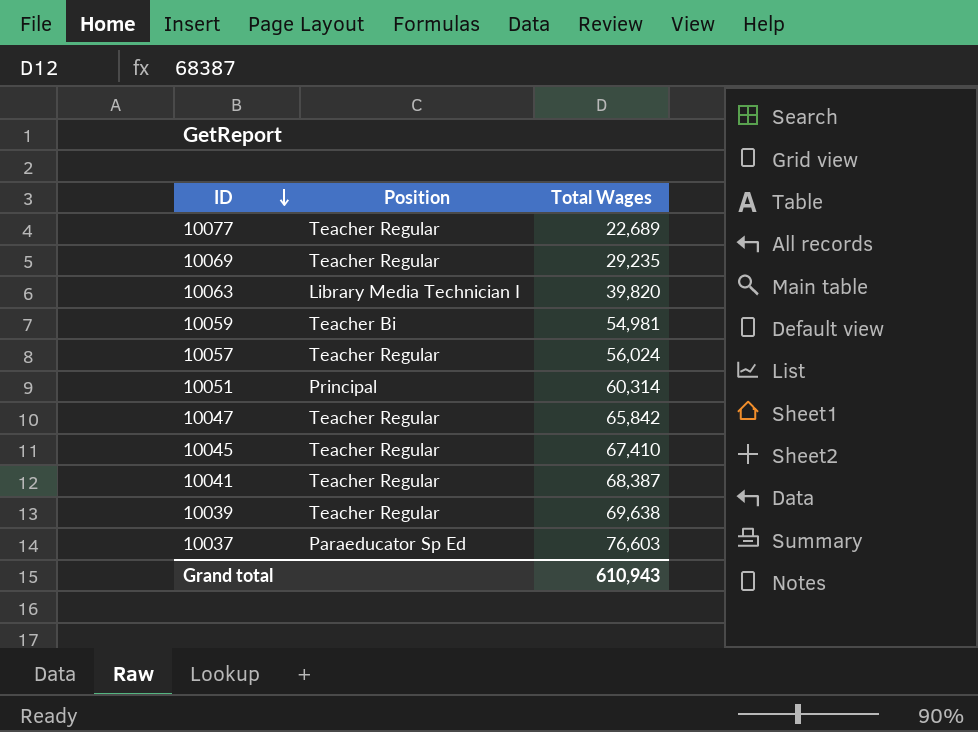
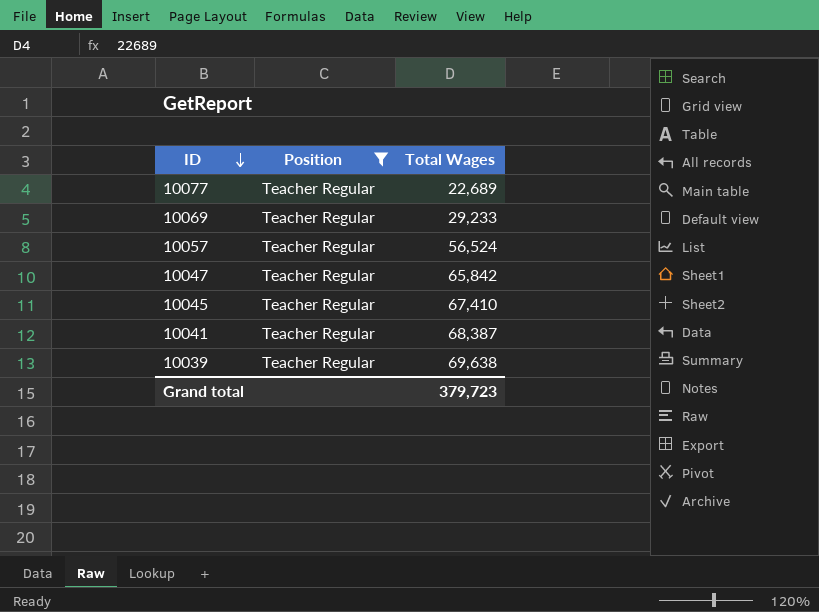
filter: none -> Position = Teacher Regular
10069 | Total Wages: 29,235 -> 29,233
10057 | Total Wages: 56,024 -> 56,524
Grand total | Total Wages: 610,943 -> 379,723

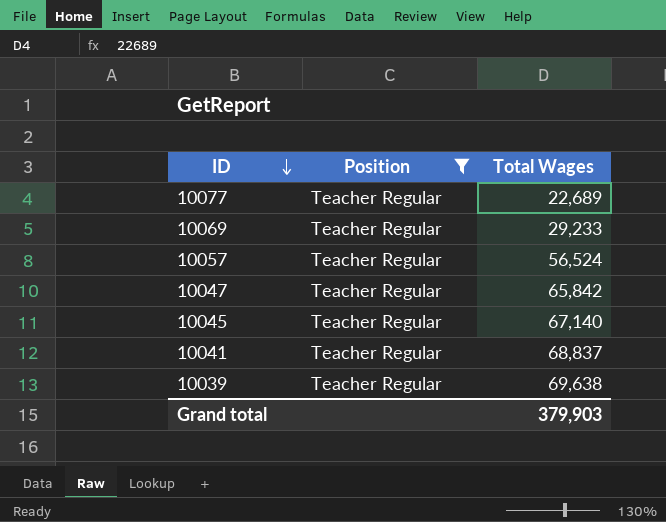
10045 | Total Wages: 67,410 -> 67,140
10041 | Total Wages: 68,387 -> 68,837
Grand total | Total Wages: 379,723 -> 379,903

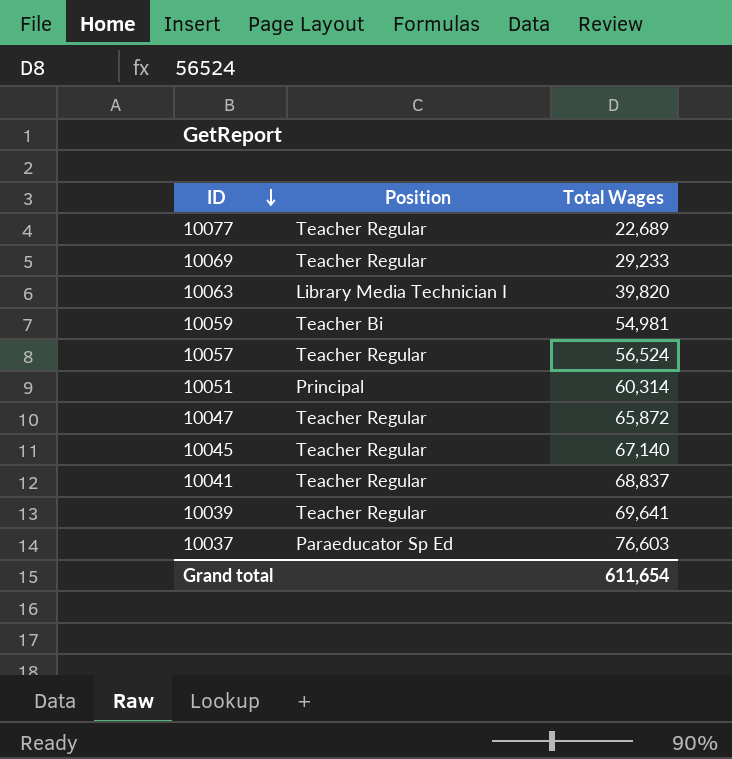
filter: Position = Teacher Regular -> none
10047 | Total Wages: 65,842 -> 65,872
10039 | Total Wages: 69,638 -> 69,641
Grand total | Total Wages: 379,903 -> 611,654

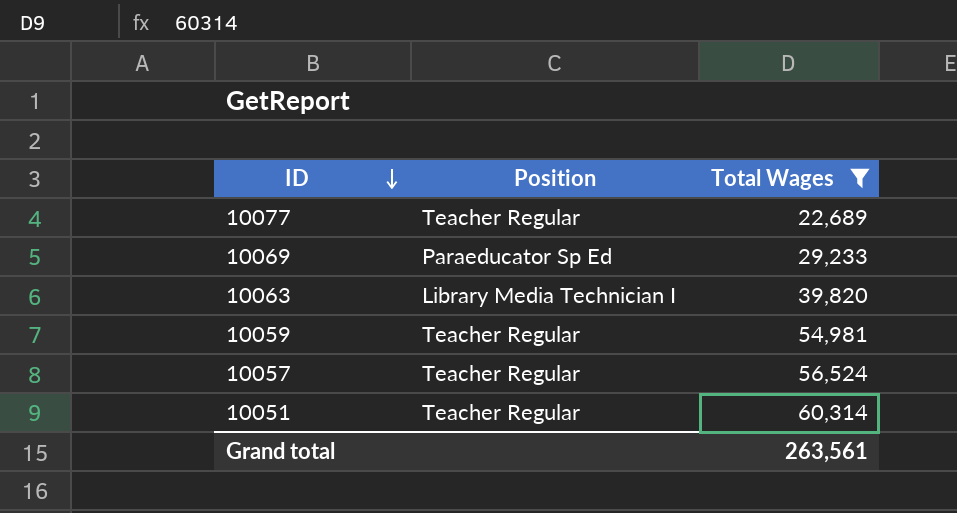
filter: none -> Total Wages <= 60,314
10069 | Position: Teacher Regular -> Paraeducator Sp Ed
10059 | Position: Teacher Bi -> Teacher Regular
10051 | Position: Principal -> Teacher Regular
Grand total | Total Wages: 611,654 -> 263,561

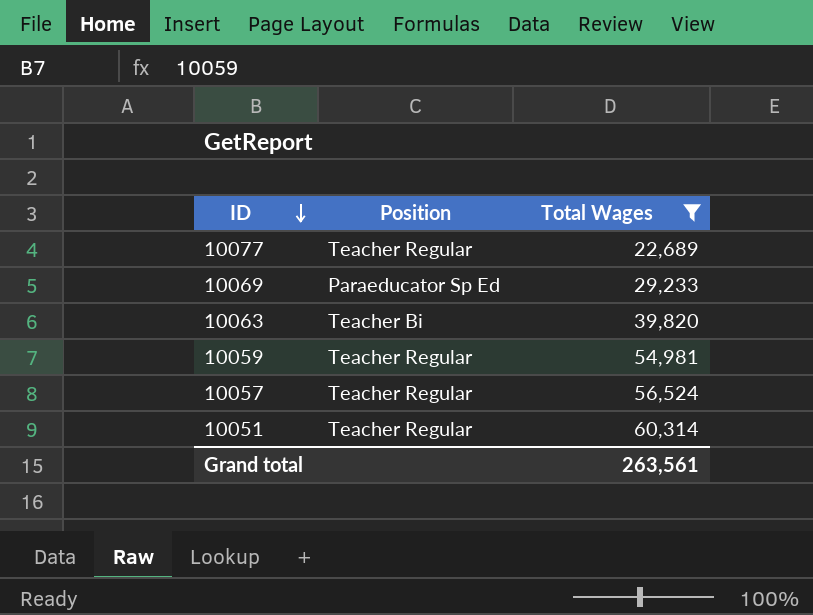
10063 | Position: Library Media Technician I -> Teacher Bi

